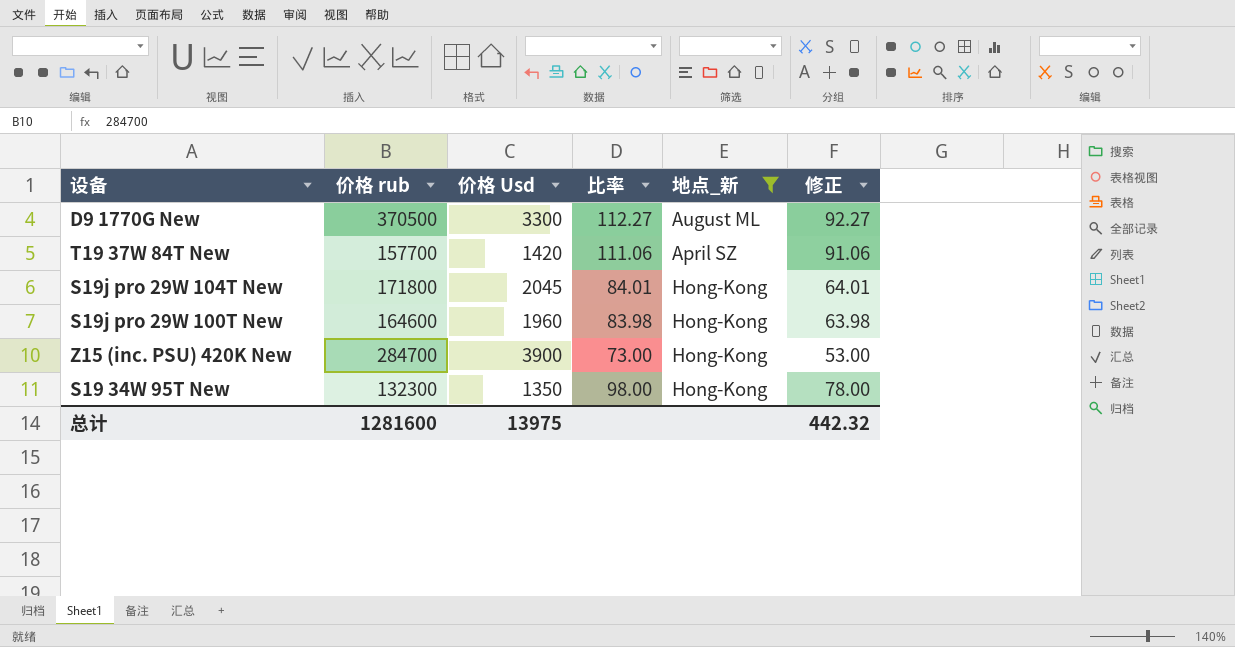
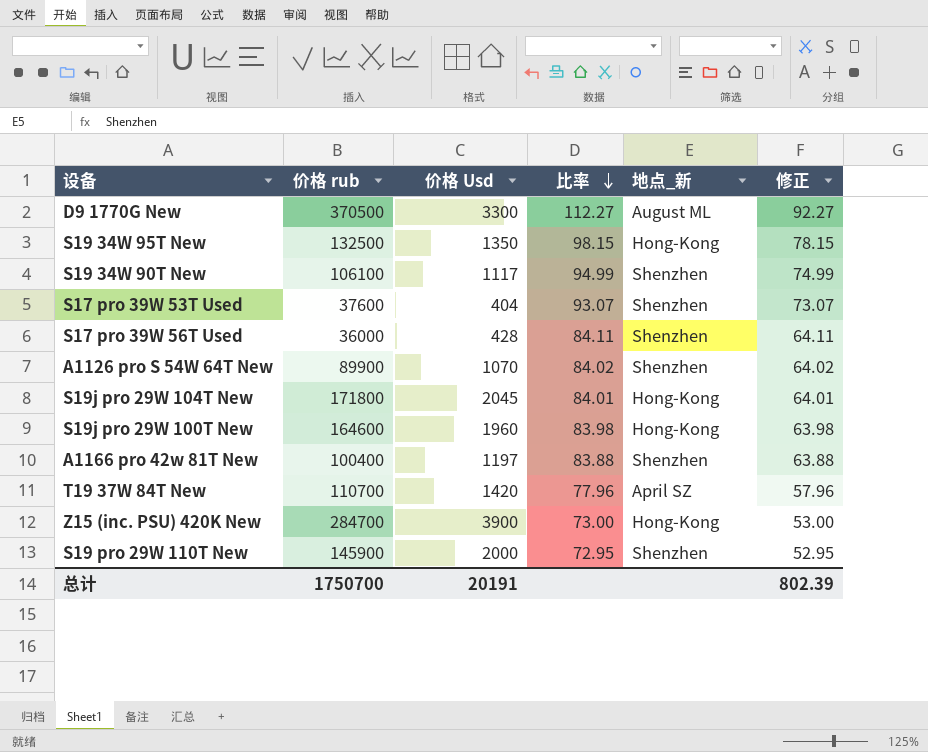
filter: 地点_新 != Shenzhen -> none
row order: none -> 比率 descending
S19 34W 95T New | 价格 rub: 132300 -> 132500
S19 34W 95T New | 比率: 98.00 -> 98.15
S19 34W 95T New | 修正: 78.00 -> 78.15
T19 37W 84T New | 价格 rub: 157700 -> 110700
T19 37W 84T New | 比率: 111.06 -> 77.96
T19 37W 84T New | 修正: 91.06 -> 57.96
总计 | 价格 rub: 1281600 -> 1750700
总计 | 价格 Usd: 13975 -> 20191
总计 | 修正: 442.32 -> 802.39

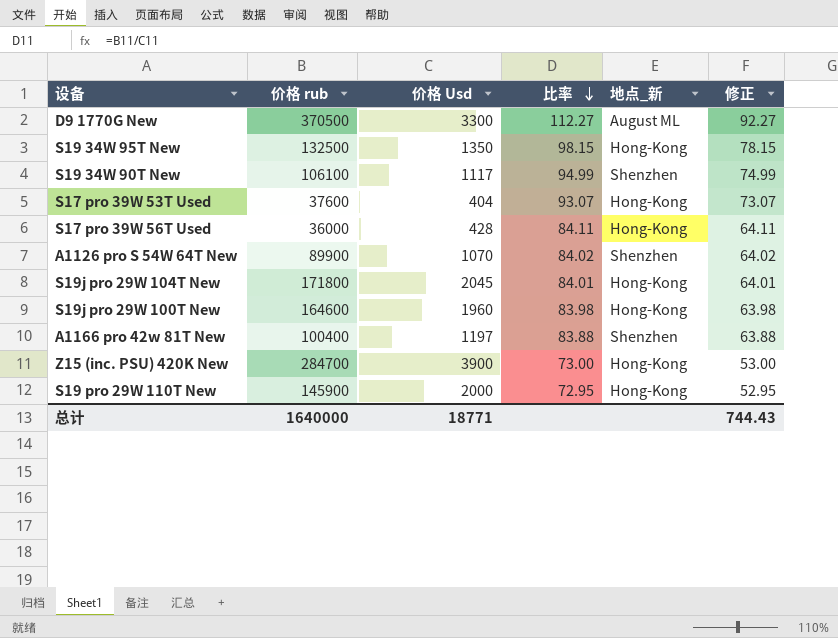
row T19 37W 84T New: 110700 | 1420 | 77.96 | April SZ | 57.96 -> none
S17 pro 39W 53T Used | 地点_新: Shenzhen -> Hong-Kong
S17 pro 39W 56T Used | 地点_新: Shenzhen -> Hong-Kong
S19 pro 29W 110T New | 地点_新: Shenzhen -> Hong-Kong
总计 | 价格 rub: 1750700 -> 1640000
总计 | 价格 Usd: 20191 -> 18771
总计 | 修正: 802.39 -> 744.43

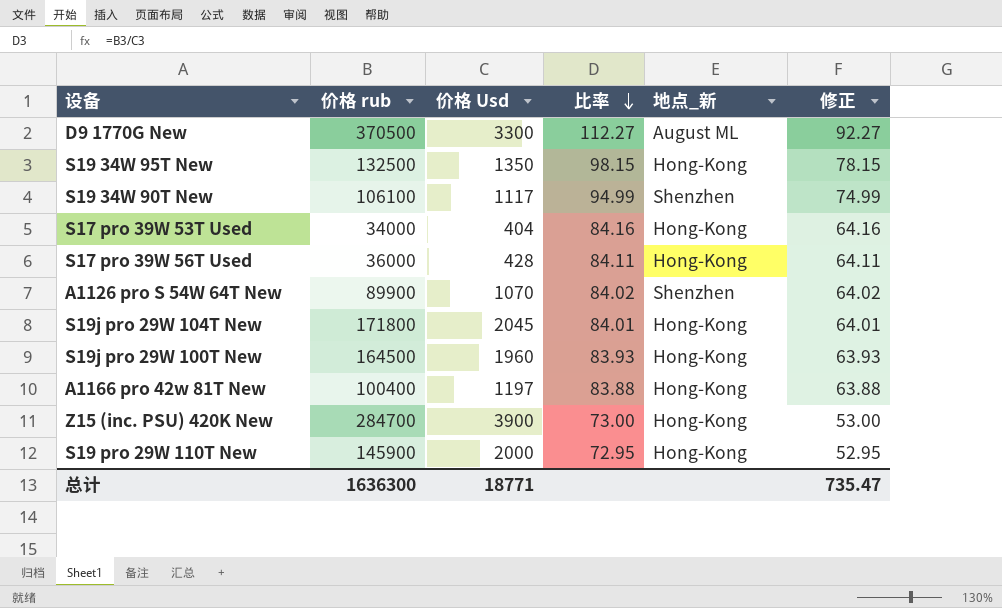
S17 pro 39W 53T Used | 价格 rub: 37600 -> 34000
S17 pro 39W 53T Used | 比率: 93.07 -> 84.16
S17 pro 39W 53T Used | 修正: 73.07 -> 64.16
S19j pro 29W 100T New | 价格 rub: 164600 -> 164500
S19j pro 29W 100T New | 比率: 83.98 -> 83.93
S19j pro 29W 100T New | 修正: 63.98 -> 63.93
A1166 pro 42w 81T New | 地点_新: Shenzhen -> Hong-Kong
总计 | 价格 rub: 1640000 -> 1636300
总计 | 修正: 744.43 -> 735.47

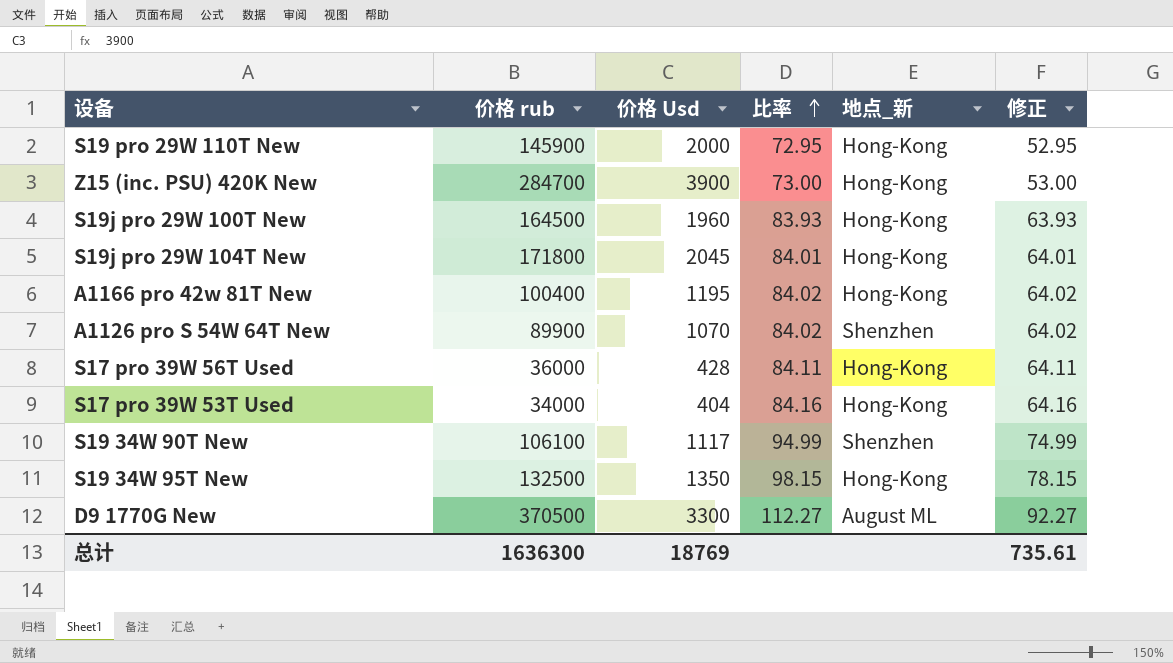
row order: 比率 descending -> 比率 ascending
A1166 pro 42w 81T New | 价格 Usd: 1197 -> 1195
A1166 pro 42w 81T New | 比率: 83.88 -> 84.02
A1166 pro 42w 81T New | 修正: 63.88 -> 64.02
总计 | 价格 Usd: 18771 -> 18769
总计 | 修正: 735.47 -> 735.61

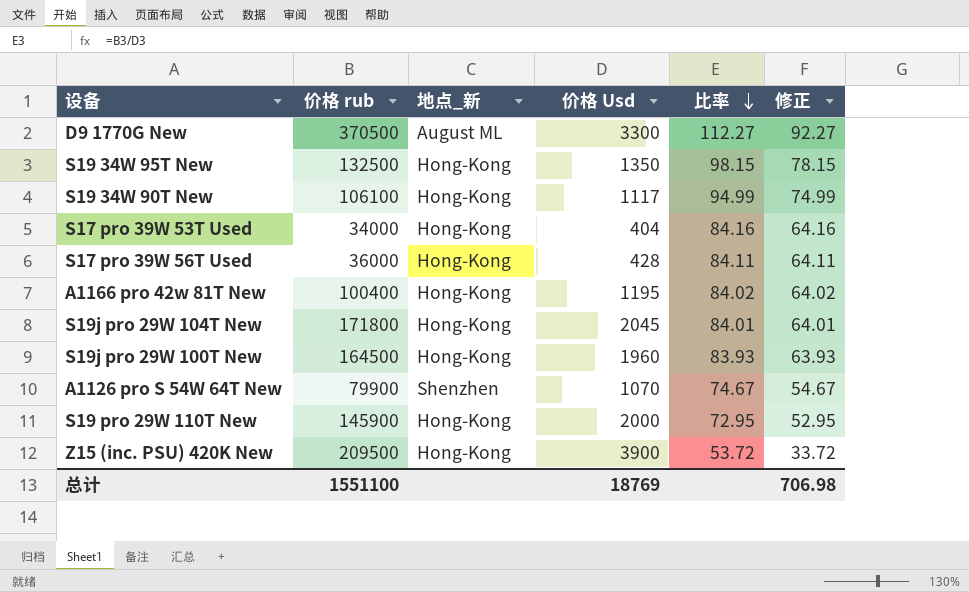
row order: 比率 ascending -> 比率 descending
column 地点_新 | position: 5 -> 3
S19 34W 90T New | 地点_新: Shenzhen -> Hong-Kong
A1126 pro S 54W 64T New | 价格 rub: 89900 -> 79900
A1126 pro S 54W 64T New | 比率: 84.02 -> 74.67
A1126 pro S 54W 64T New | 修正: 64.02 -> 54.67
Z15 (inc. PSU) 420K New | 价格 rub: 284700 -> 209500
Z15 (inc. PSU) 420K New | 比率: 73.00 -> 53.72
Z15 (inc. PSU) 420K New | 修正: 53.00 -> 33.72
总计 | 价格 rub: 1636300 -> 1551100
总计 | 修正: 735.61 -> 706.98

